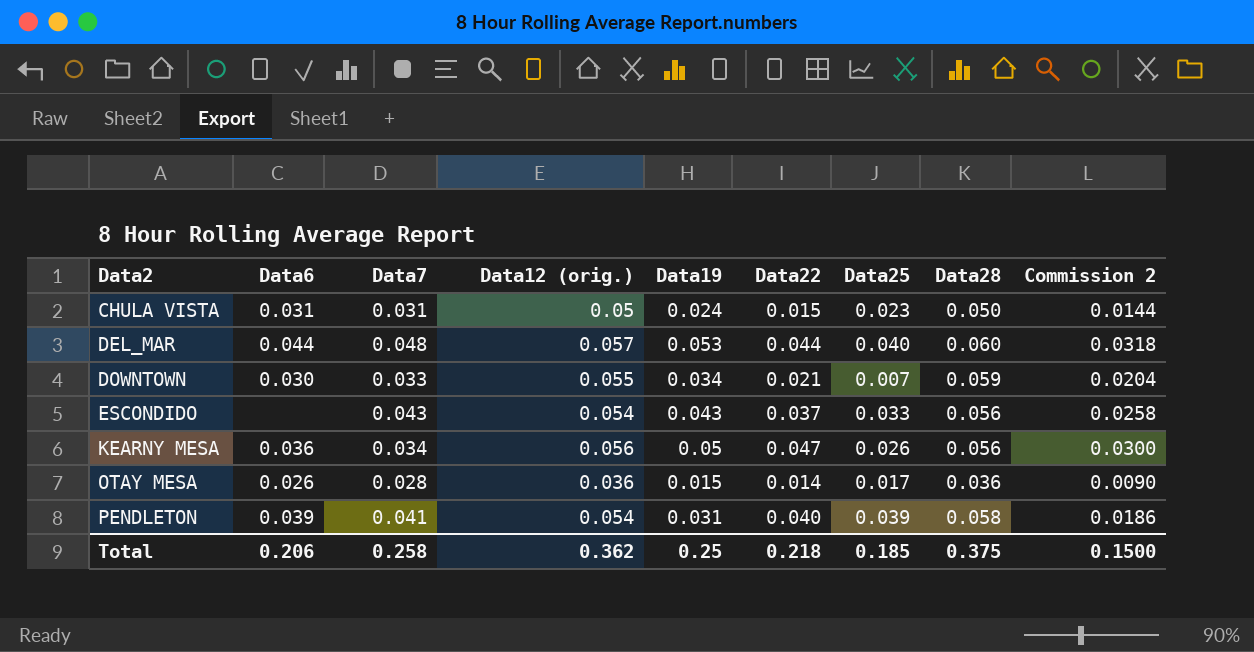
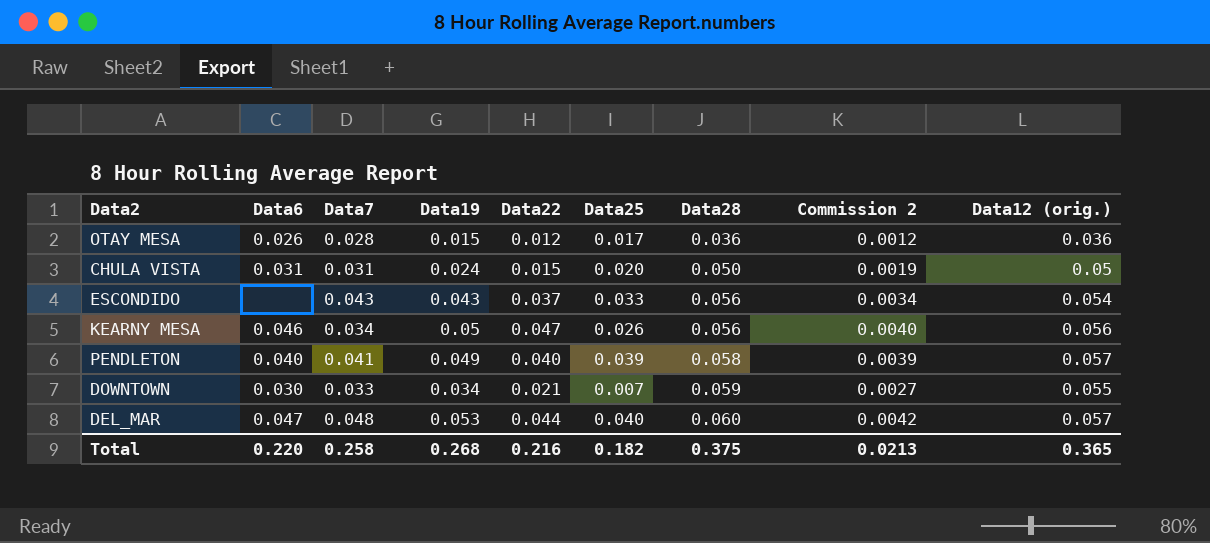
row order: Data2 ascending -> Data28 ascending
column Commission 2 | formula: [Data19] * 0.6 -> [Data19] * 0.08
column Data12 (orig.) | position: 4 -> 9
OTAY MESA | Data22: 0.014 -> 0.012
CHULA VISTA | Data25: 0.023 -> 0.020
KEARNY MESA | Data6: 0.036 -> 0.046
PENDLETON | Data6: 0.039 -> 0.040
PENDLETON | Data19: 0.031 -> 0.049
PENDLETON | Data12 (orig.): 0.054 -> 0.057
DEL_MAR | Data6: 0.044 -> 0.047
Total | Data6: 0.206 -> 0.220
Total | Data19: 0.25 -> 0.268
Total | Data22: 0.218 -> 0.216
Total | Data25: 0.185 -> 0.182
Total | Commission 2: 0.1500 -> 0.0213
Total | Data12 (orig.): 0.362 -> 0.365

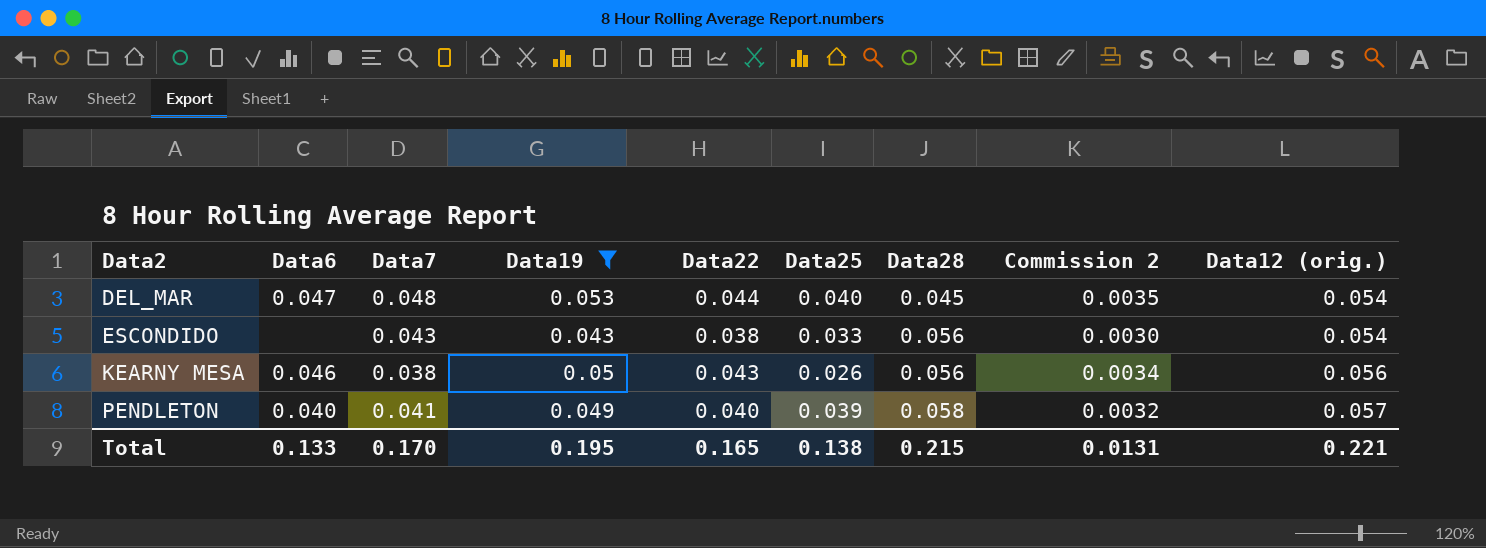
filter: none -> Data19 >= 0.043
row order: Data28 ascending -> Data2 ascending
column Commission 2 | formula: [Data19] * 0.08 -> [Data22] * 0.08
DEL_MAR | Data28: 0.060 -> 0.045
DEL_MAR | Data12 (orig.): 0.057 -> 0.054
ESCONDIDO | Data22: 0.037 -> 0.038
KEARNY MESA | Data7: 0.034 -> 0.038
KEARNY MESA | Data22: 0.047 -> 0.043
Total | Data6: 0.220 -> 0.133
Total | Data7: 0.258 -> 0.170
Total | Data19: 0.268 -> 0.195
Total | Data22: 0.216 -> 0.165
Total | Data25: 0.182 -> 0.138
Total | Data28: 0.375 -> 0.215
Total | Commission 2: 0.0213 -> 0.0131
Total | Data12 (orig.): 0.365 -> 0.221

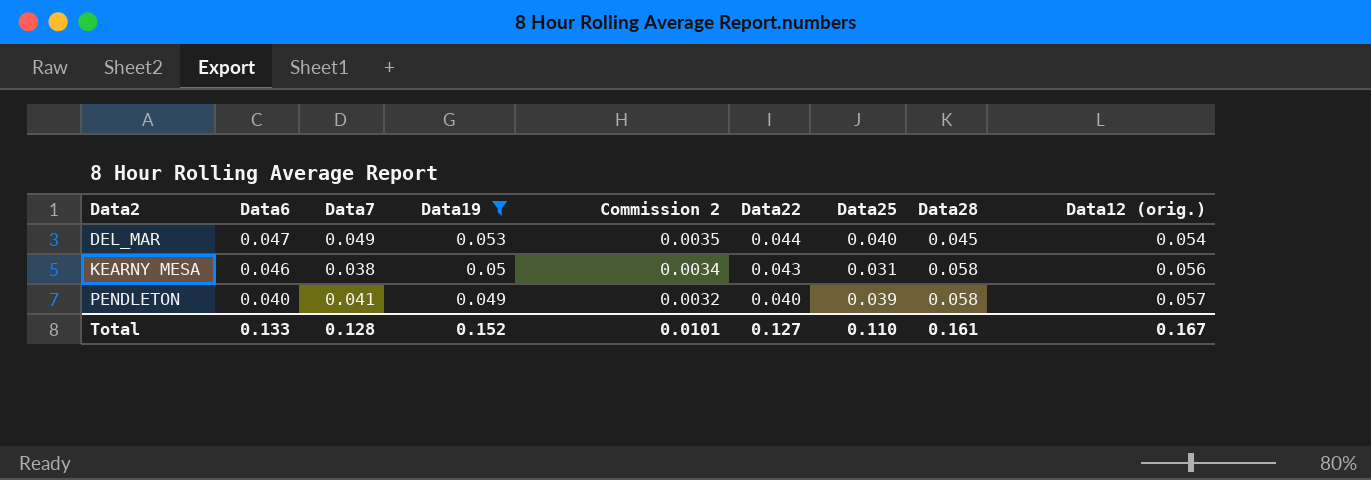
column Commission 2 | position: 8 -> 5
row ESCONDIDO: none | 0.043 | 0.043 | 0.038 | 0.033 | 0.056 | 0.0030 | 0.054 -> none
DEL_MAR | Data7: 0.048 -> 0.049
KEARNY MESA | Data25: 0.026 -> 0.031
KEARNY MESA | Data28: 0.056 -> 0.058
Total | Data7: 0.170 -> 0.128
Total | Data19: 0.195 -> 0.152
Total | Commission 2: 0.0131 -> 0.0101
Total | Data22: 0.165 -> 0.127
Total | Data25: 0.138 -> 0.110
Total | Data28: 0.215 -> 0.161
Total | Data12 (orig.): 0.221 -> 0.167

